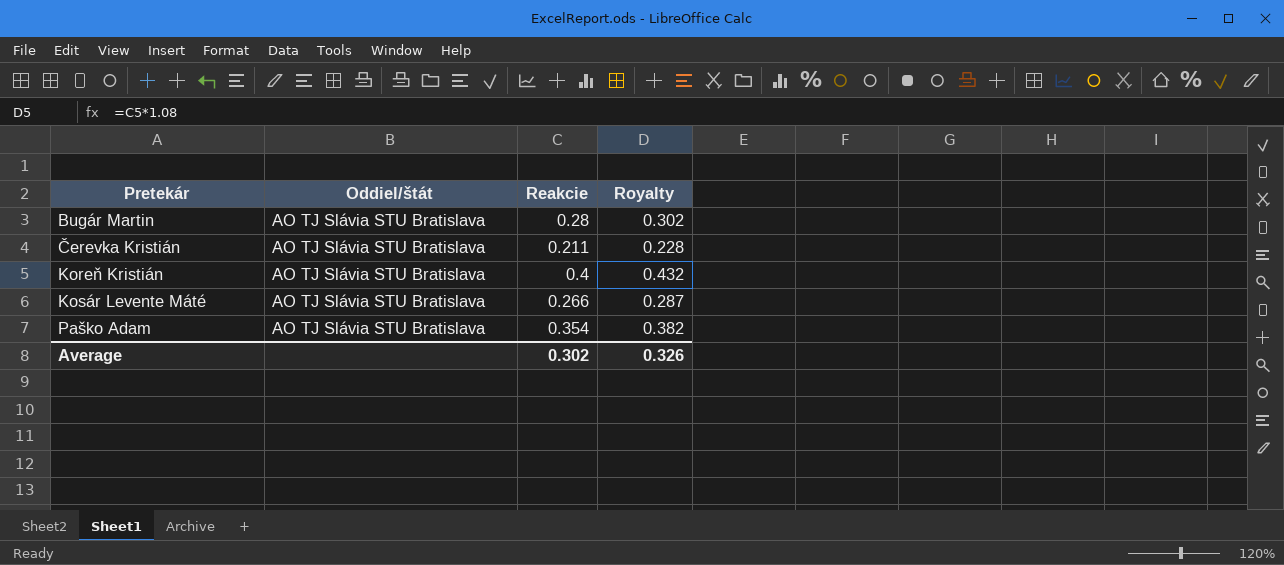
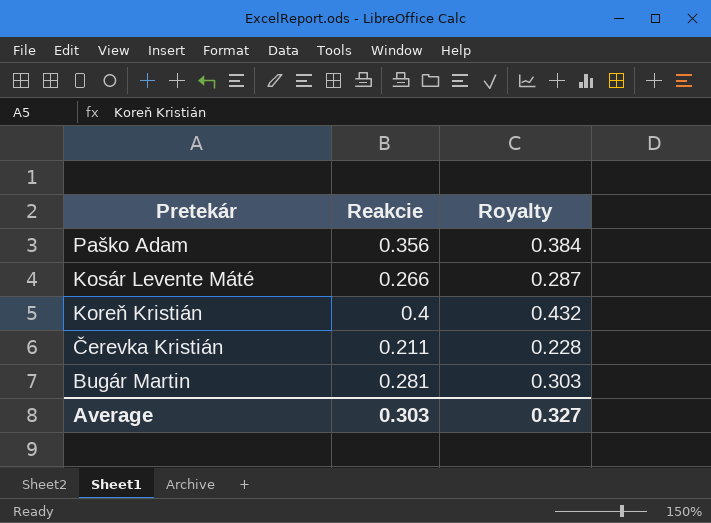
row order: Pretekár ascending -> Pretekár descending
column Oddiel/štát | position: 2 -> none
Paško Adam | Reakcie: 0.354 -> 0.356
Paško Adam | Royalty: 0.382 -> 0.384
Bugár Martin | Reakcie: 0.28 -> 0.281
Bugár Martin | Royalty: 0.302 -> 0.303
Average | Reakcie: 0.302 -> 0.303
Average | Royalty: 0.326 -> 0.327

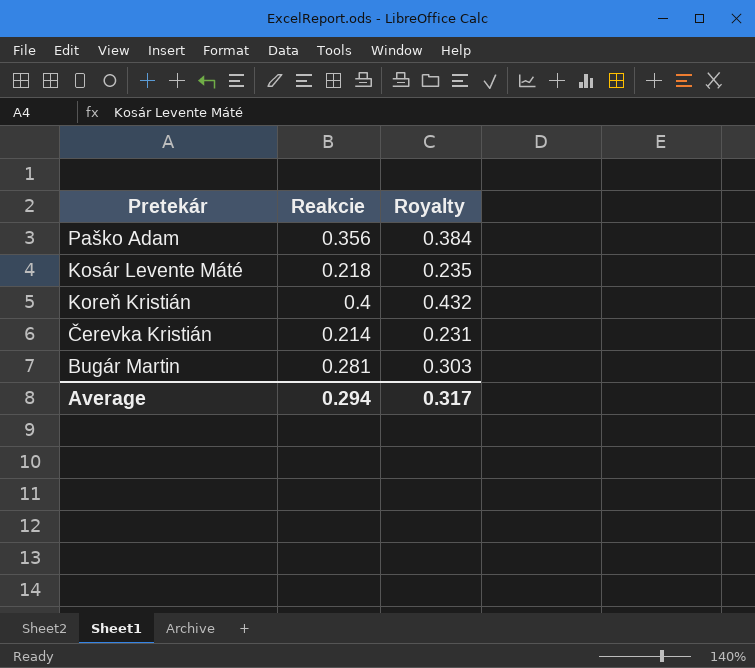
Kosár Levente Máté | Reakcie: 0.266 -> 0.218
Kosár Levente Máté | Royalty: 0.287 -> 0.235
Čerevka Kristián | Reakcie: 0.211 -> 0.214
Čerevka Kristián | Royalty: 0.228 -> 0.231
Average | Reakcie: 0.303 -> 0.294
Average | Royalty: 0.327 -> 0.317

